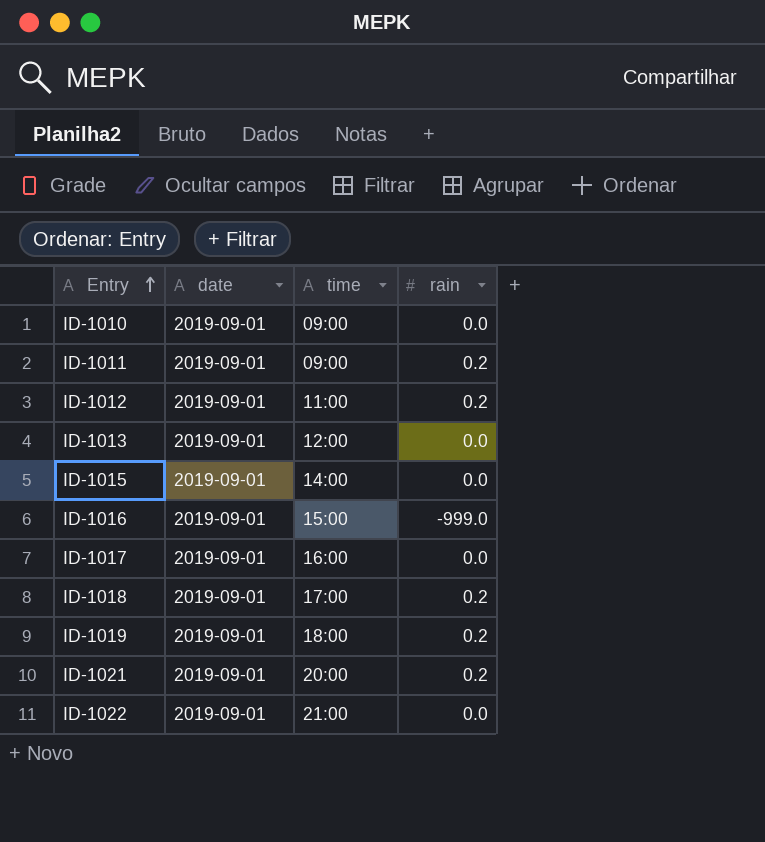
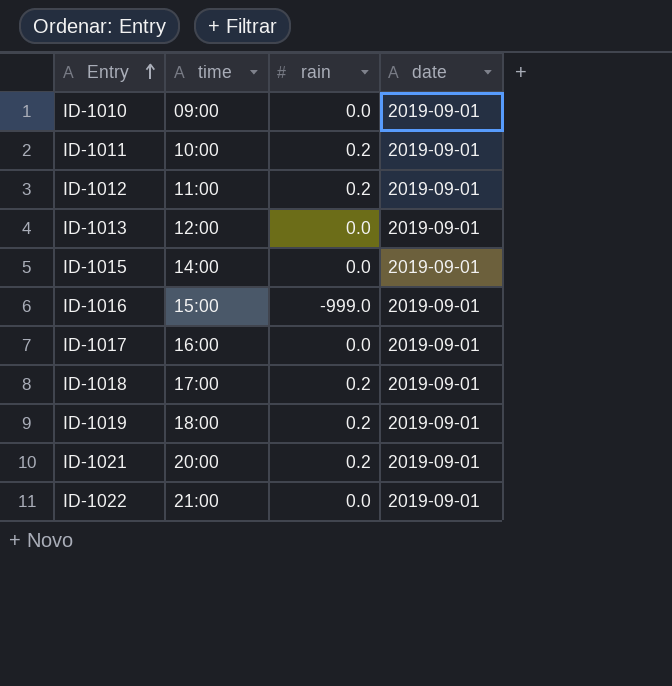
column date | position: 2 -> 4
ID-1011 | time: 09:00 -> 10:00

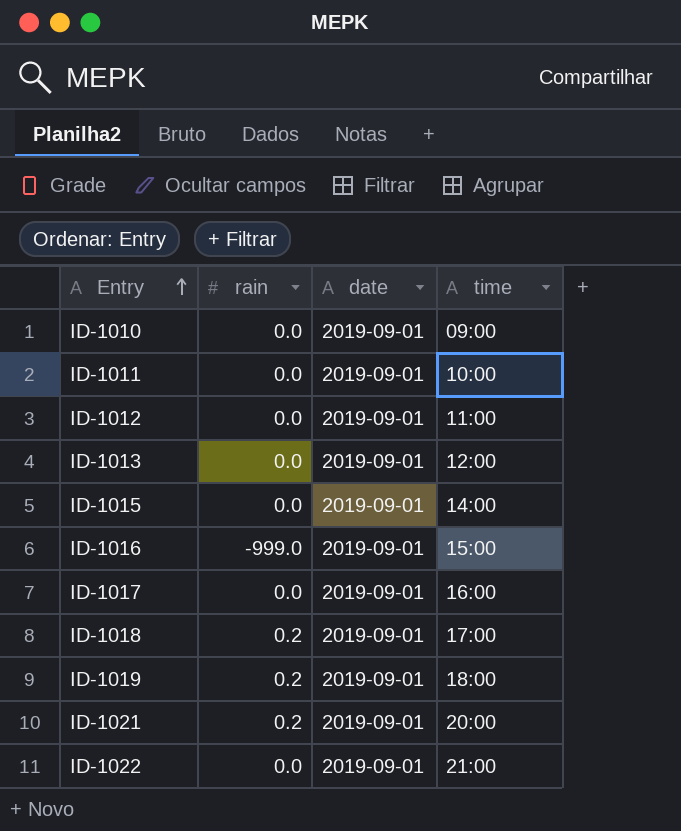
column time | position: 2 -> 4
ID-1011 | rain: 0.2 -> 0.0
ID-1012 | rain: 0.2 -> 0.0

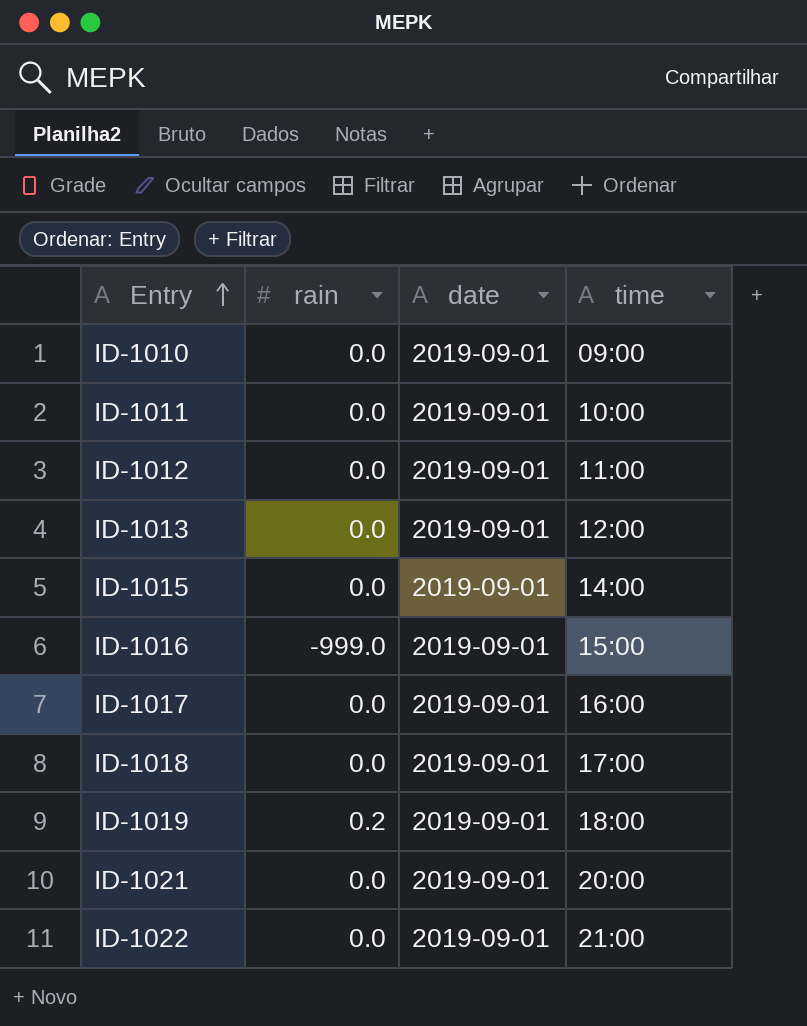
ID-1018 | rain: 0.2 -> 0.0
ID-1021 | rain: 0.2 -> 0.0

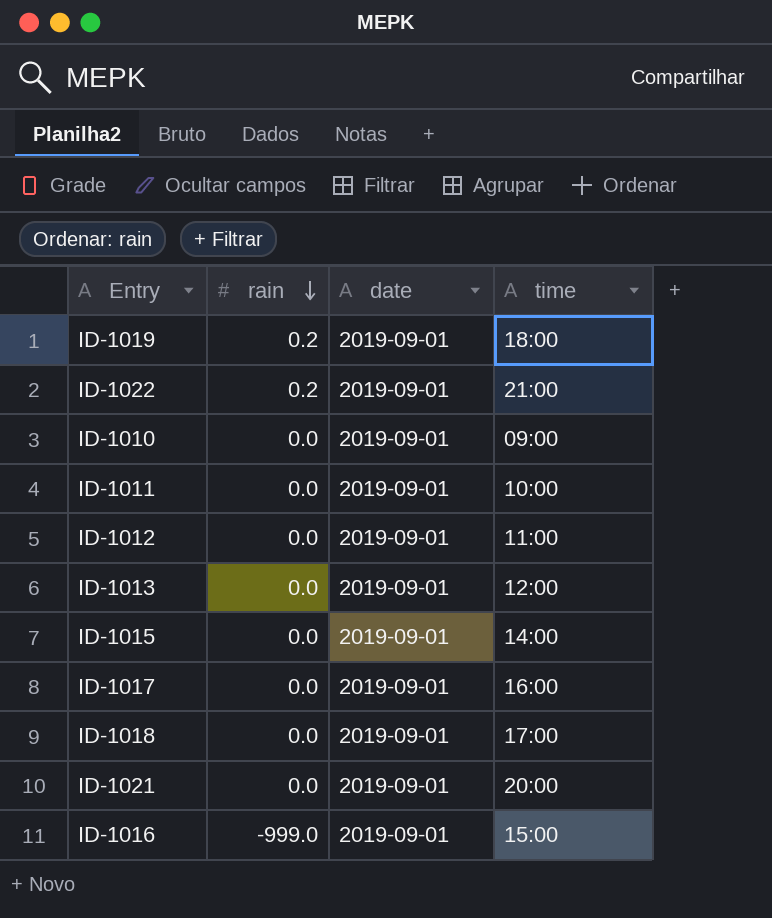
row order: Entry ascending -> rain descending
ID-1022 | rain: 0.0 -> 0.2

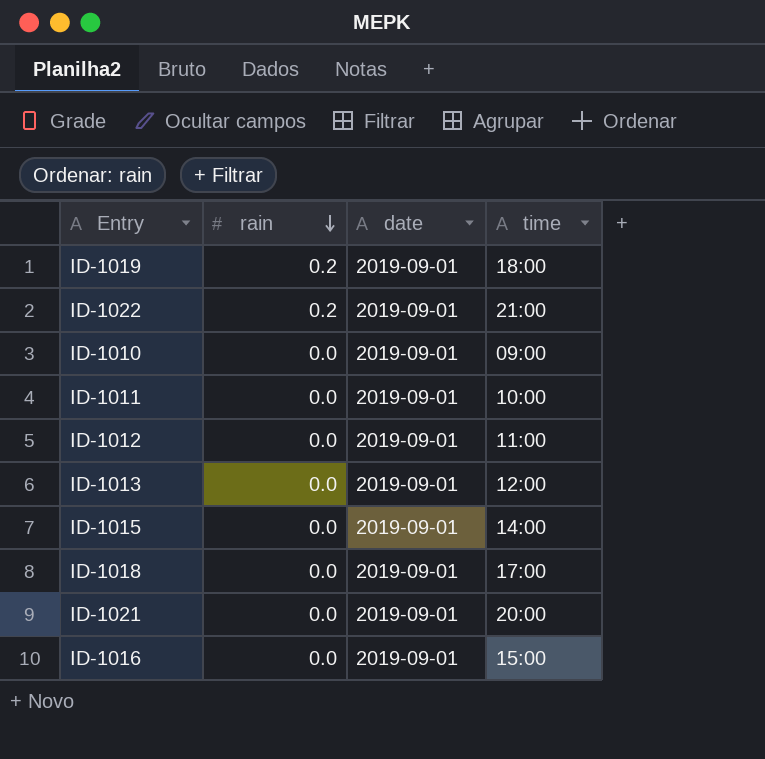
row ID-1017: 0.0 | 2019-09-01 | 16:00 -> none
ID-1016 | rain: -999.0 -> 0.0

